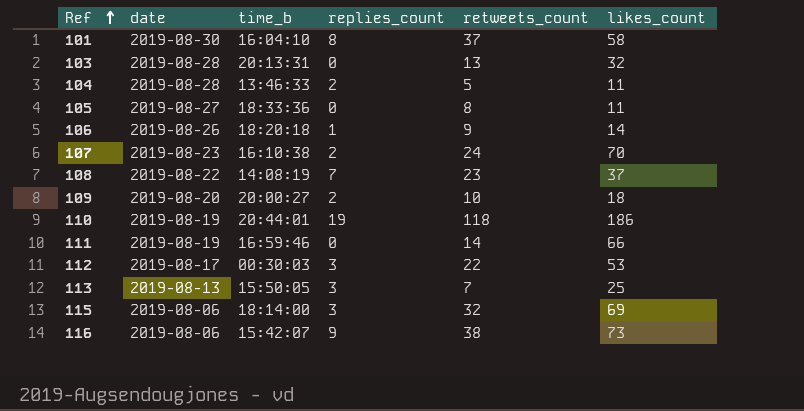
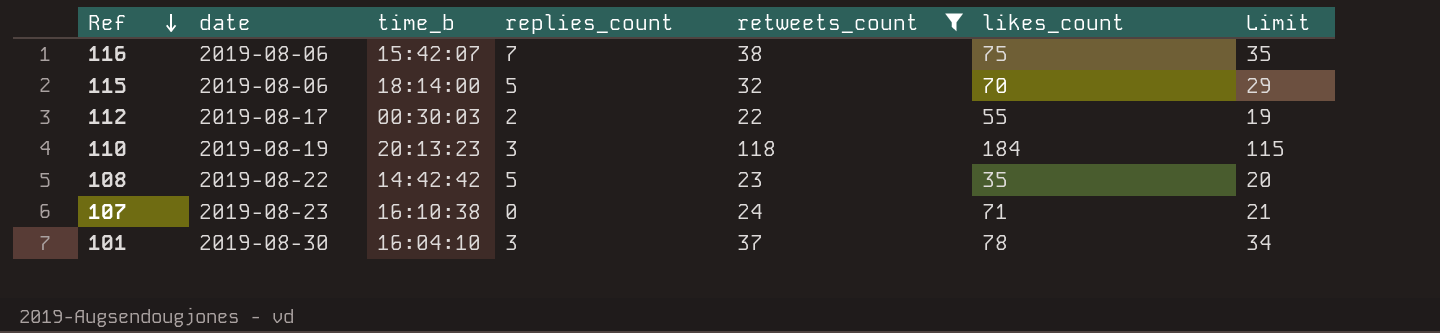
filter: none -> retweets_count >= 22
row order: Ref ascending -> Ref descending
column Limit | formula: none -> [retweets_count] - 3
116 | replies_count: 9 -> 7
116 | likes_count: 73 -> 75
115 | replies_count: 3 -> 5
115 | likes_count: 69 -> 70
112 | replies_count: 3 -> 2
112 | likes_count: 53 -> 55
110 | time_b: 20:44:01 -> 20:13:23
110 | replies_count: 19 -> 3
110 | likes_count: 186 -> 184
108 | time_b: 14:08:19 -> 14:42:42
108 | replies_count: 7 -> 5
108 | likes_count: 37 -> 35
107 | replies_count: 2 -> 0
107 | likes_count: 70 -> 71
101 | replies_count: 8 -> 3
101 | likes_count: 58 -> 78

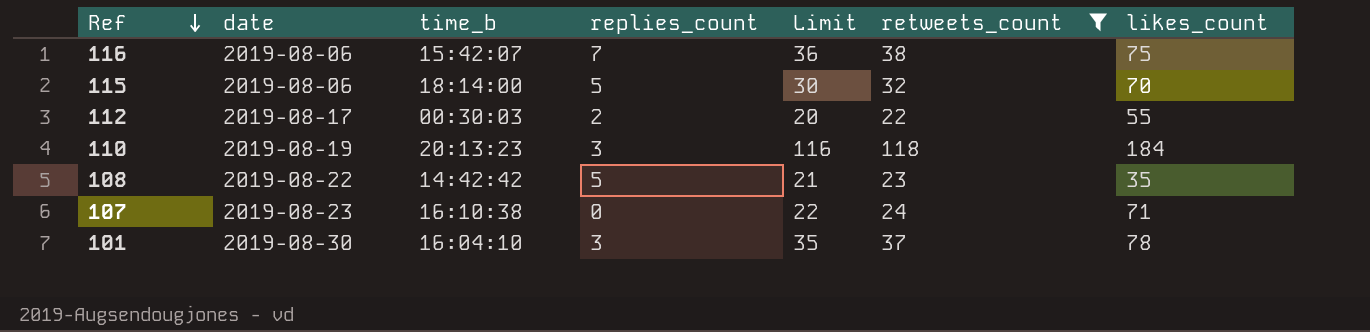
column Limit | formula: [retweets_count] - 3 -> [retweets_count] - 2
column Limit | position: 7 -> 5

